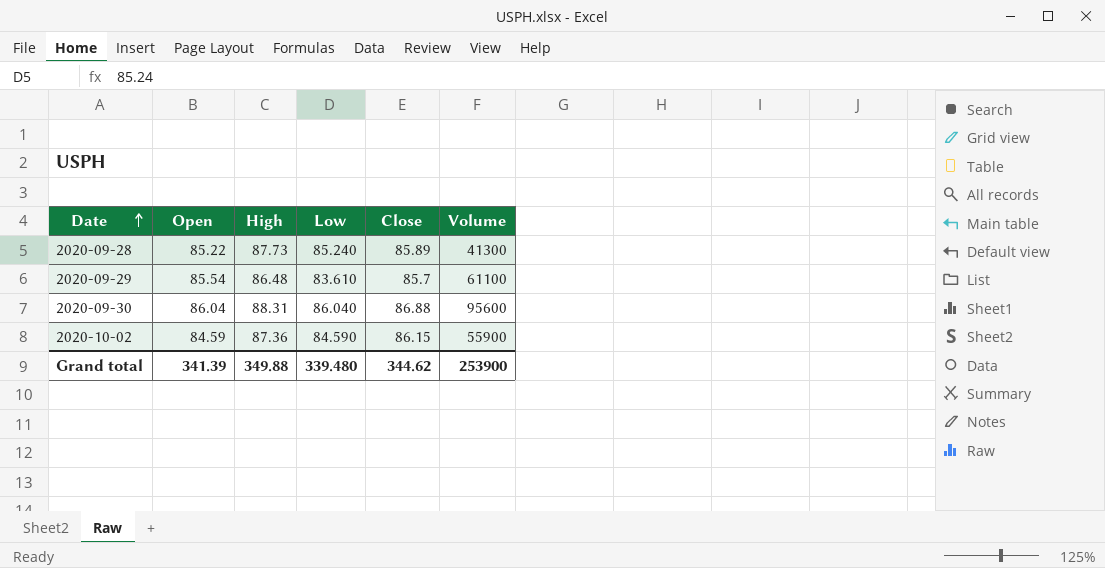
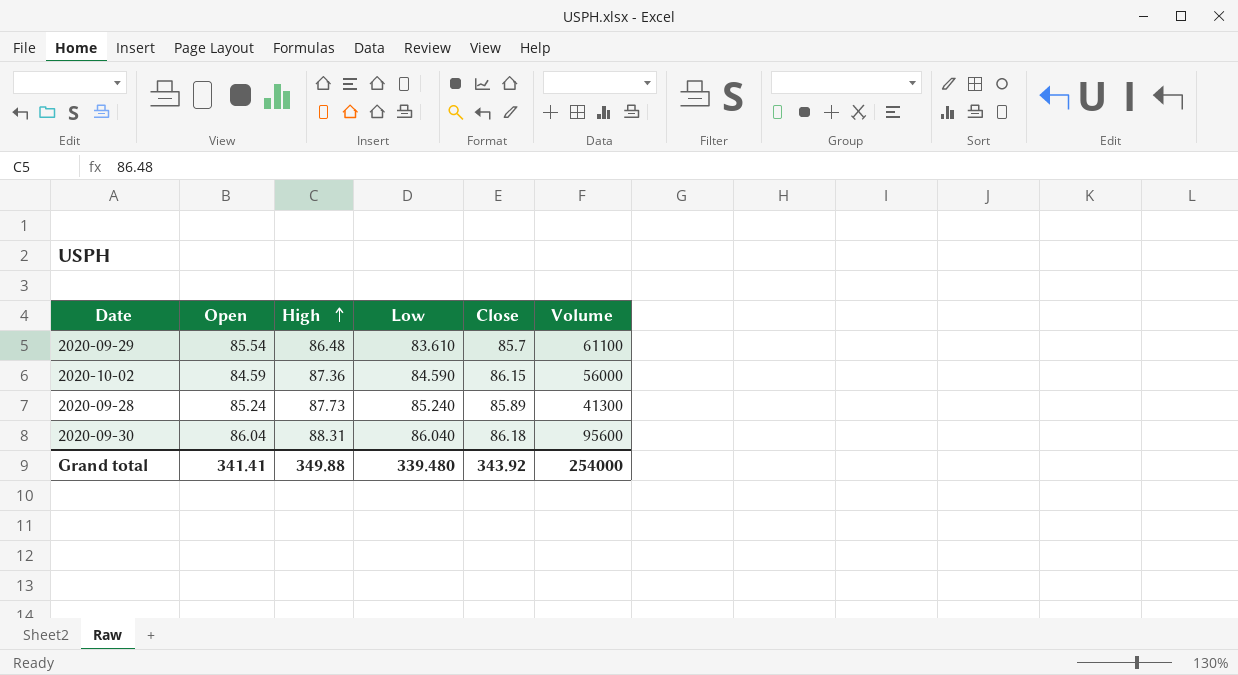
row order: Date ascending -> High ascending
2020-10-02 | Volume: 55900 -> 56000
2020-09-28 | Open: 85.22 -> 85.24
2020-09-30 | Close: 86.88 -> 86.18
Grand total | Open: 341.39 -> 341.41
Grand total | Close: 344.62 -> 343.92
Grand total | Volume: 253900 -> 254000

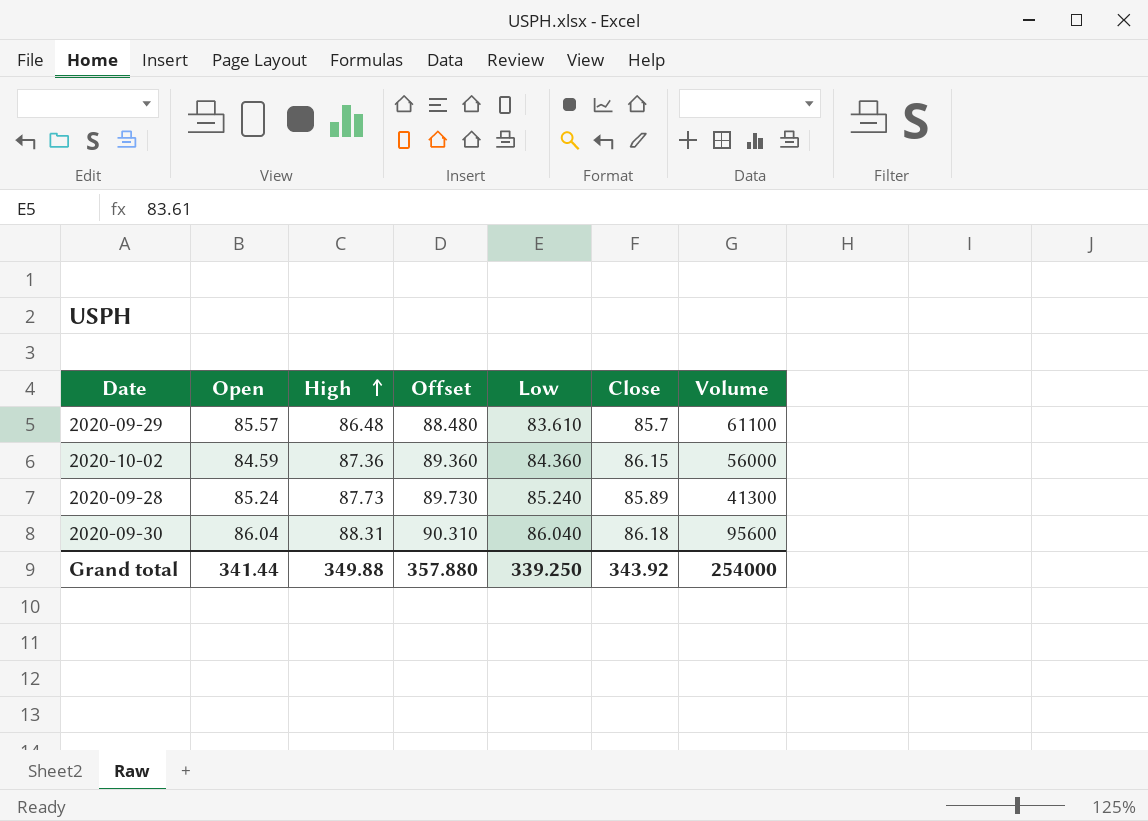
column Offset | formula: none -> [High] + 2
2020-09-29 | Open: 85.54 -> 85.57
2020-10-02 | Low: 84.590 -> 84.360
Grand total | Open: 341.41 -> 341.44
Grand total | Low: 339.480 -> 339.250

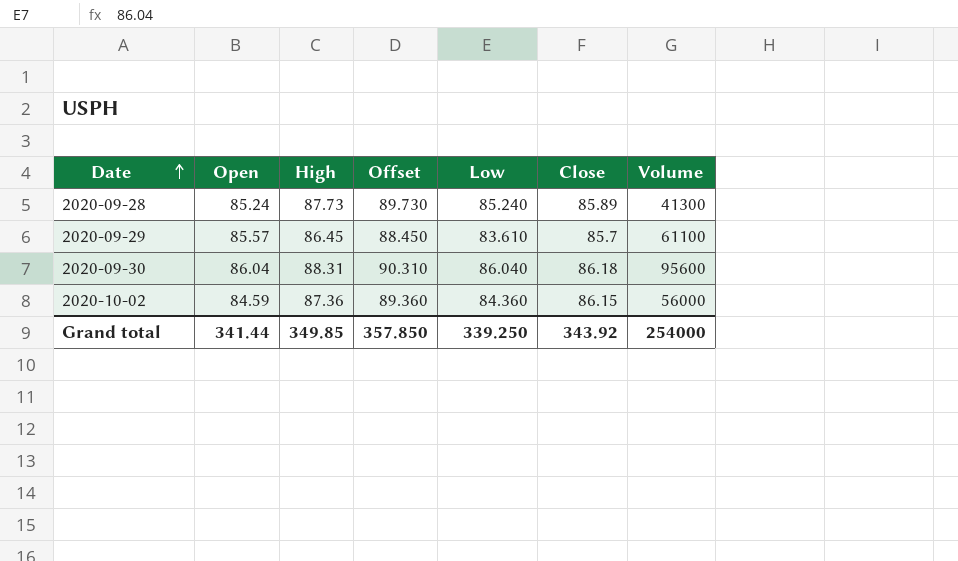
row order: High ascending -> Date ascending
2020-09-29 | High: 86.48 -> 86.45
2020-09-29 | Offset: 88.480 -> 88.450
Grand total | High: 349.88 -> 349.85
Grand total | Offset: 357.880 -> 357.850

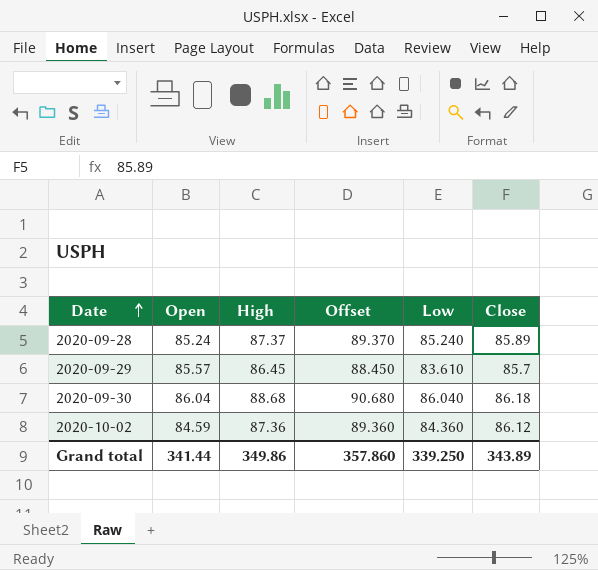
column Volume | position: 7 -> none
2020-09-28 | High: 87.73 -> 87.37
2020-09-28 | Offset: 89.730 -> 89.370
2020-09-30 | High: 88.31 -> 88.68
2020-09-30 | Offset: 90.310 -> 90.680
2020-10-02 | Close: 86.15 -> 86.12
Grand total | High: 349.85 -> 349.86
Grand total | Offset: 357.850 -> 357.860
Grand total | Close: 343.92 -> 343.89

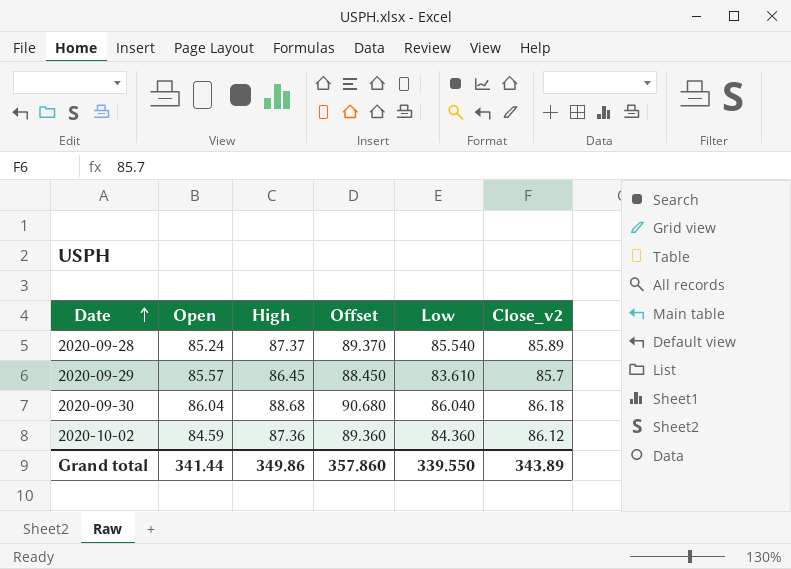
column name: Close -> Close_v2
2020-09-28 | Low: 85.240 -> 85.540
Grand total | Low: 339.250 -> 339.550

